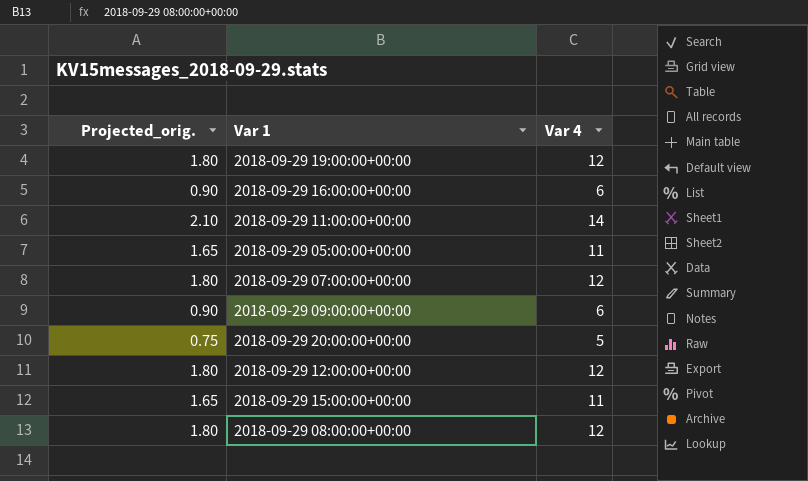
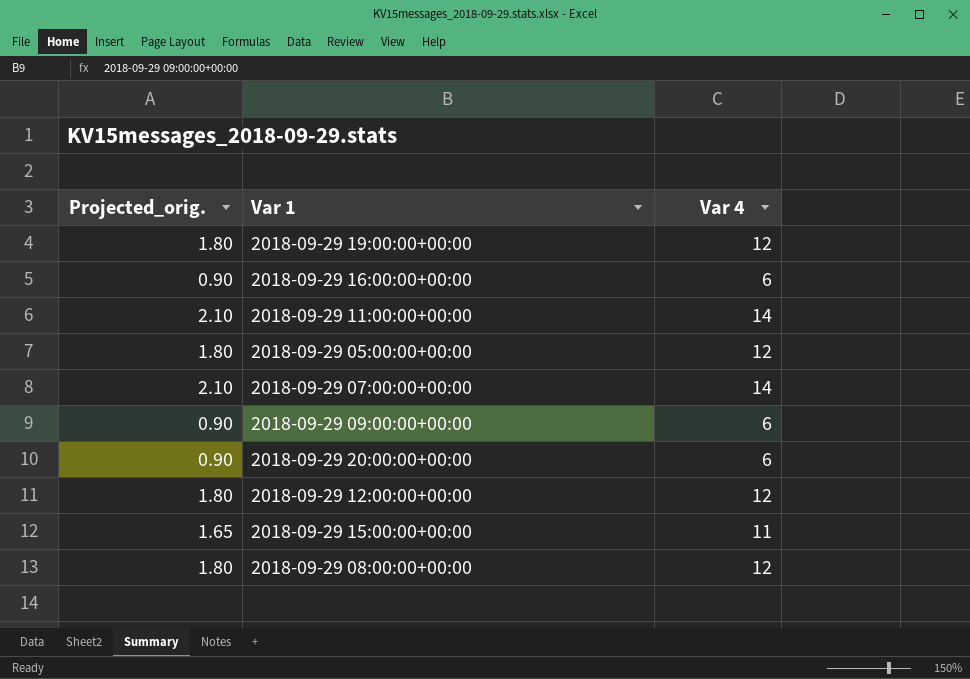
2018-09-29 05:00:00+00:00 | Projected_orig.: 1.65 -> 1.80
2018-09-29 05:00:00+00:00 | Var 4: 11 -> 12
2018-09-29 07:00:00+00:00 | Projected_orig.: 1.80 -> 2.10
2018-09-29 07:00:00+00:00 | Var 4: 12 -> 14
2018-09-29 20:00:00+00:00 | Projected_orig.: 0.75 -> 0.90
2018-09-29 20:00:00+00:00 | Var 4: 5 -> 6

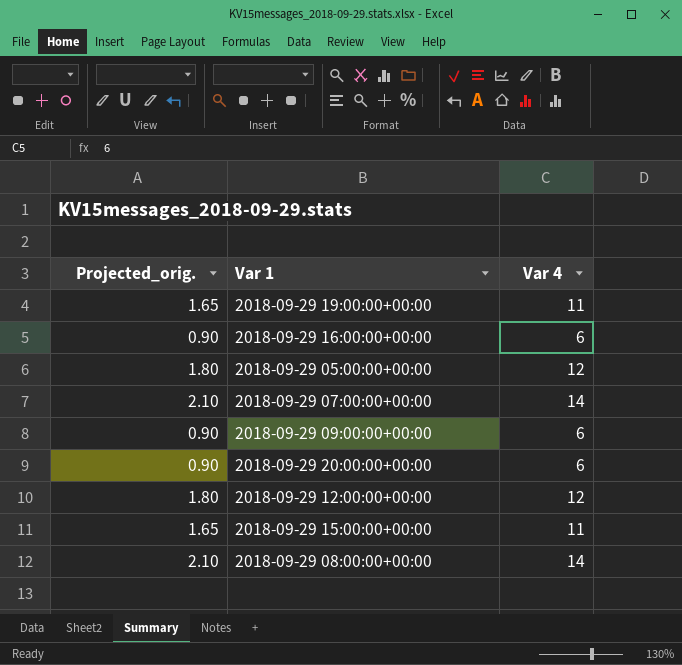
row 2018-09-29 11:00:00+00:00: 2.10 | 14 -> none
2018-09-29 19:00:00+00:00 | Projected_orig.: 1.80 -> 1.65
2018-09-29 19:00:00+00:00 | Var 4: 12 -> 11
2018-09-29 08:00:00+00:00 | Projected_orig.: 1.80 -> 2.10
2018-09-29 08:00:00+00:00 | Var 4: 12 -> 14

